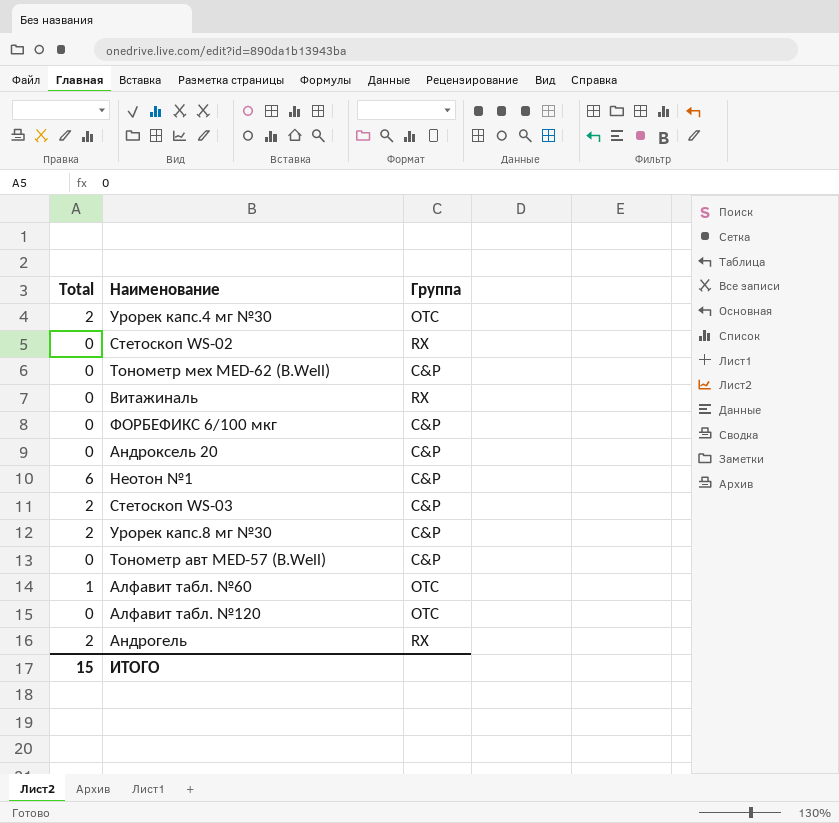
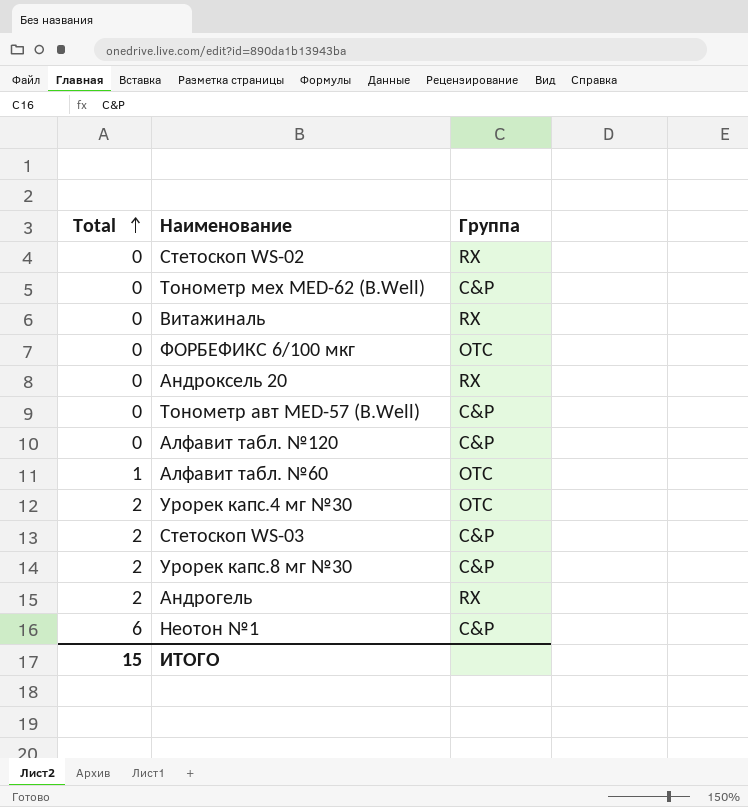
row order: none -> Total ascending
ФОРБЕФИКС 6/100 мкг | Группа: C&P -> OTC
Андроксель 20 | Группа: C&P -> RX
Алфавит табл. №120 | Группа: OTC -> C&P

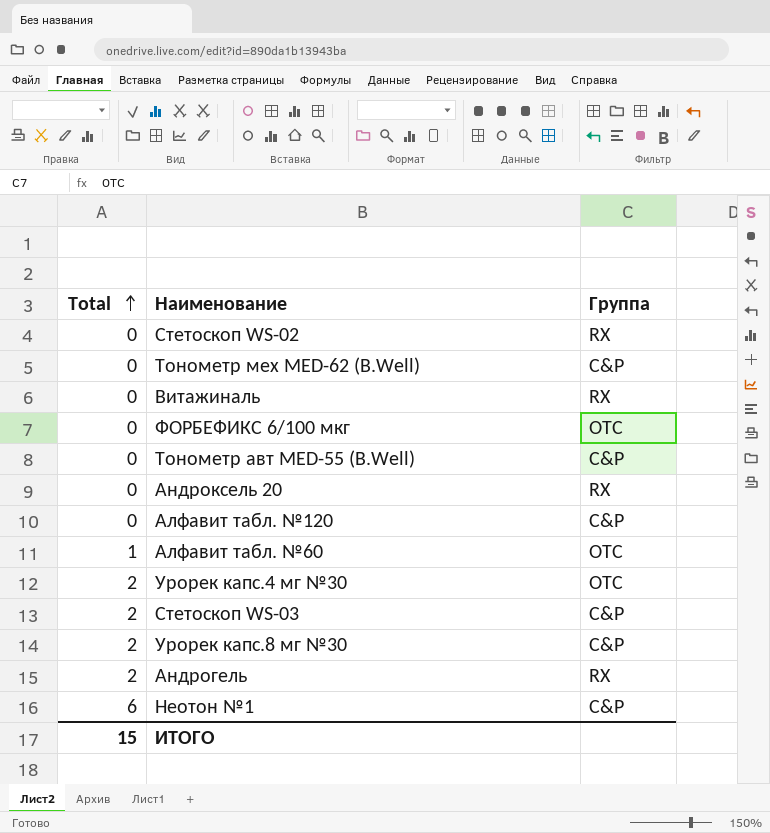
row Тонометр авт MED-57 (B.Well): 0 | C&P -> none
row Тонометр авт MED-55 (B.Well): none -> 0 | C&P

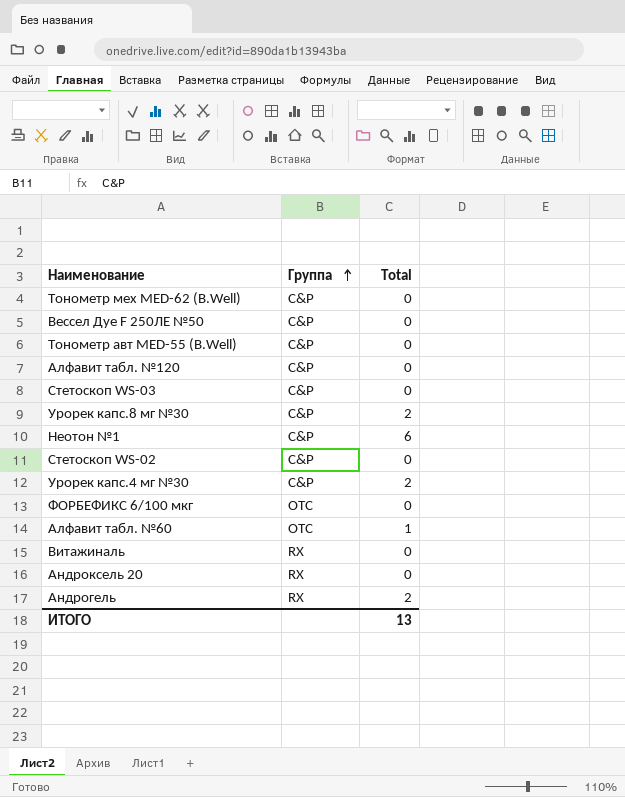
row order: Total ascending -> Группа ascending
column Total | position: 1 -> 3
row Вессел Дуе F 250ЛЕ №50: none -> C&P | 0
Стетоскоп WS-03 | Total: 2 -> 0
Стетоскоп WS-02 | Группа: RX -> C&P
Урорек капс.4 мг №30 | Группа: OTC -> C&P
ИТОГО | Total: 15 -> 13

